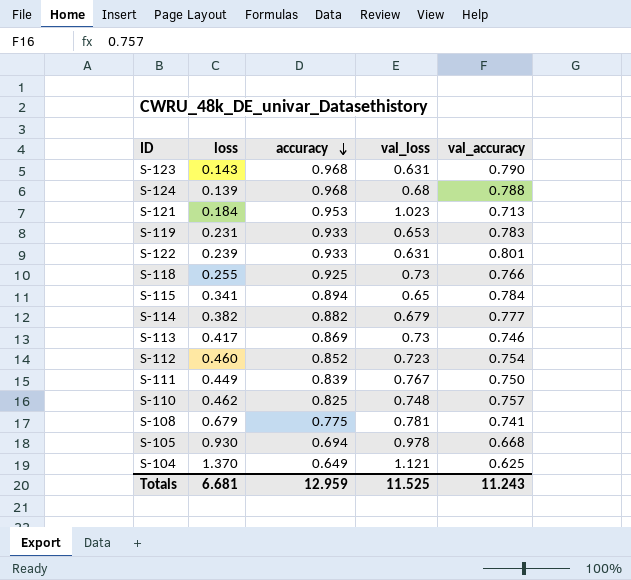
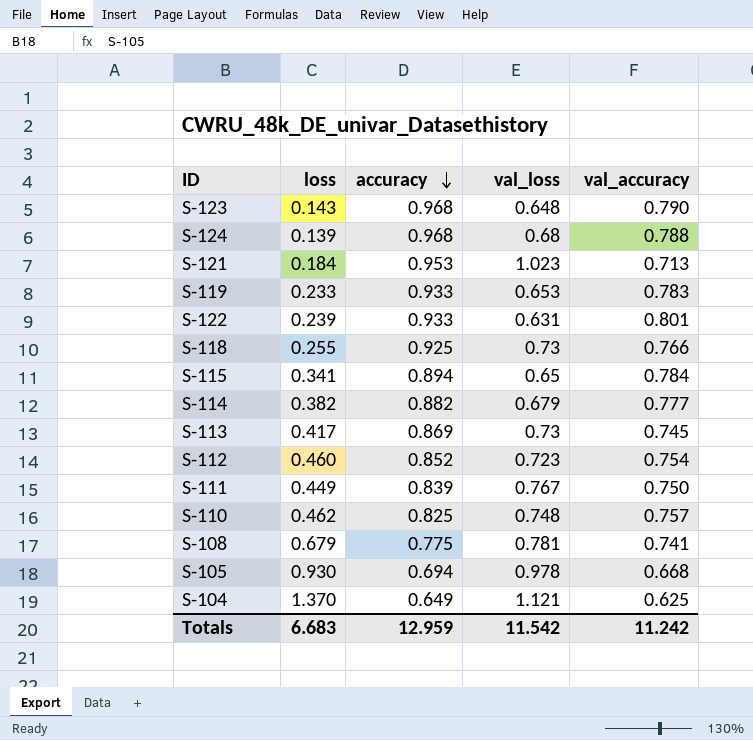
S-123 | val_loss: 0.631 -> 0.648
S-119 | loss: 0.231 -> 0.233
S-113 | val_accuracy: 0.746 -> 0.745
Totals | loss: 6.681 -> 6.683
Totals | val_loss: 11.525 -> 11.542
Totals | val_accuracy: 11.243 -> 11.242

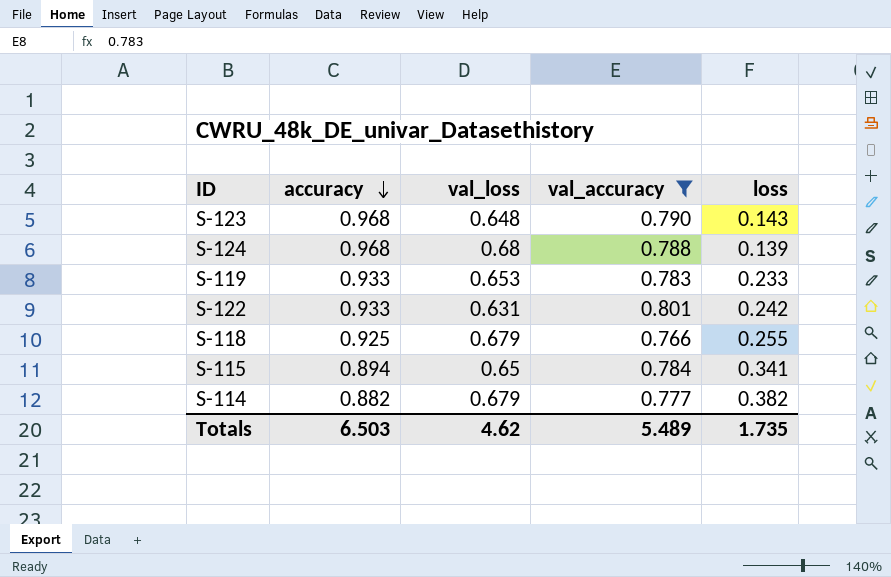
filter: none -> val_accuracy >= 0.766
column loss | position: 2 -> 5
S-122 | loss: 0.239 -> 0.242
S-118 | val_loss: 0.73 -> 0.679
Totals | accuracy: 12.959 -> 6.503
Totals | val_loss: 11.542 -> 4.62
Totals | val_accuracy: 11.242 -> 5.489
Totals | loss: 6.683 -> 1.735

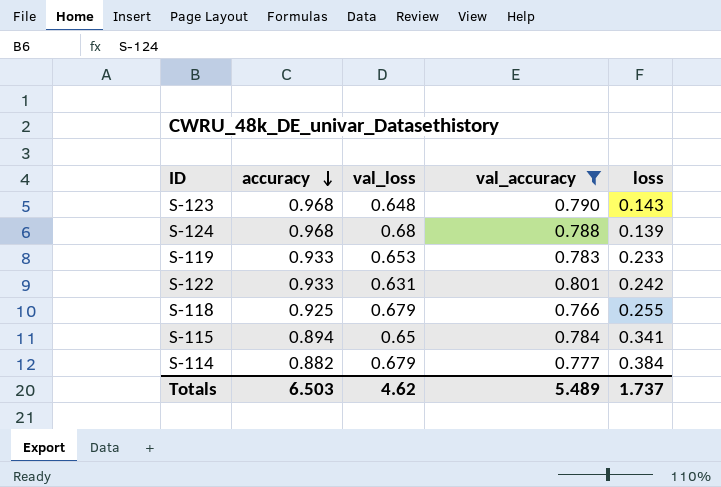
S-114 | loss: 0.382 -> 0.384
Totals | loss: 1.735 -> 1.737

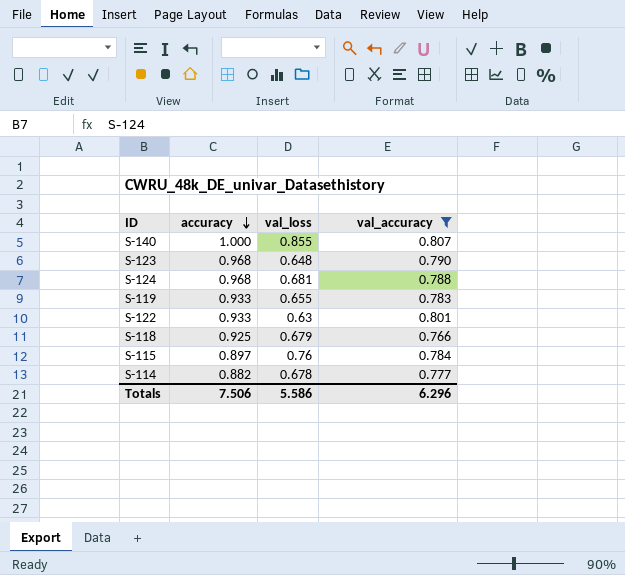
column loss | position: 5 -> none
row S-140: none -> 1.000 | 0.855 | 0.807
S-124 | val_loss: 0.68 -> 0.681
S-119 | val_loss: 0.653 -> 0.655
S-122 | val_loss: 0.631 -> 0.63
S-115 | accuracy: 0.894 -> 0.897
S-115 | val_loss: 0.65 -> 0.76
S-114 | val_loss: 0.679 -> 0.678
Totals | accuracy: 6.503 -> 7.506
Totals | val_loss: 4.62 -> 5.586
Totals | val_accuracy: 5.489 -> 6.296

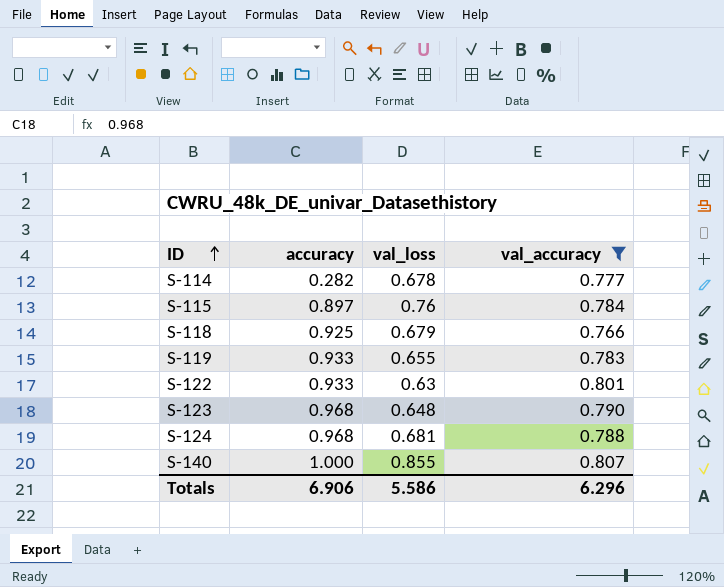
row order: accuracy descending -> ID ascending
S-114 | accuracy: 0.882 -> 0.282
Totals | accuracy: 7.506 -> 6.906

